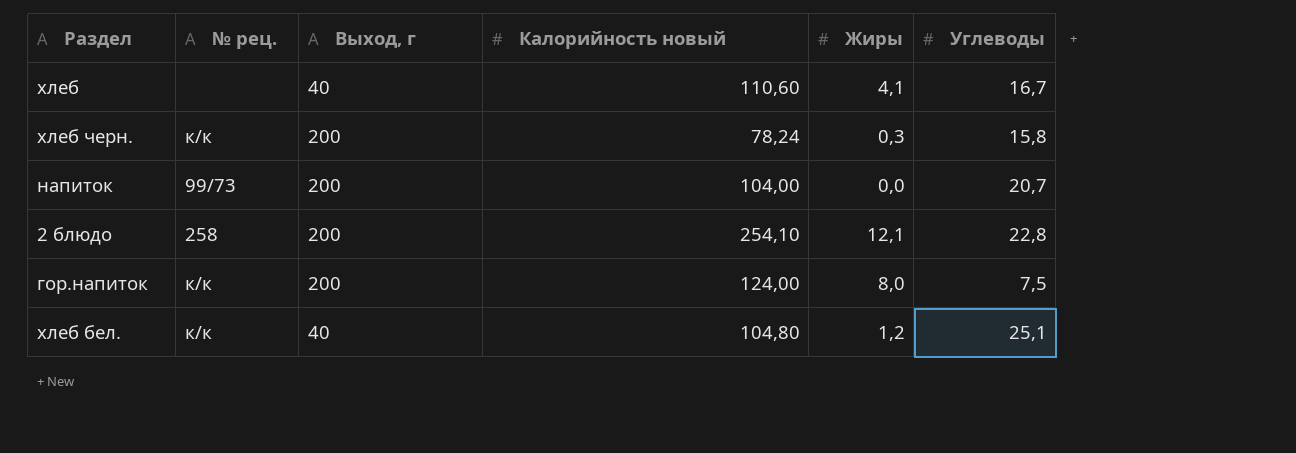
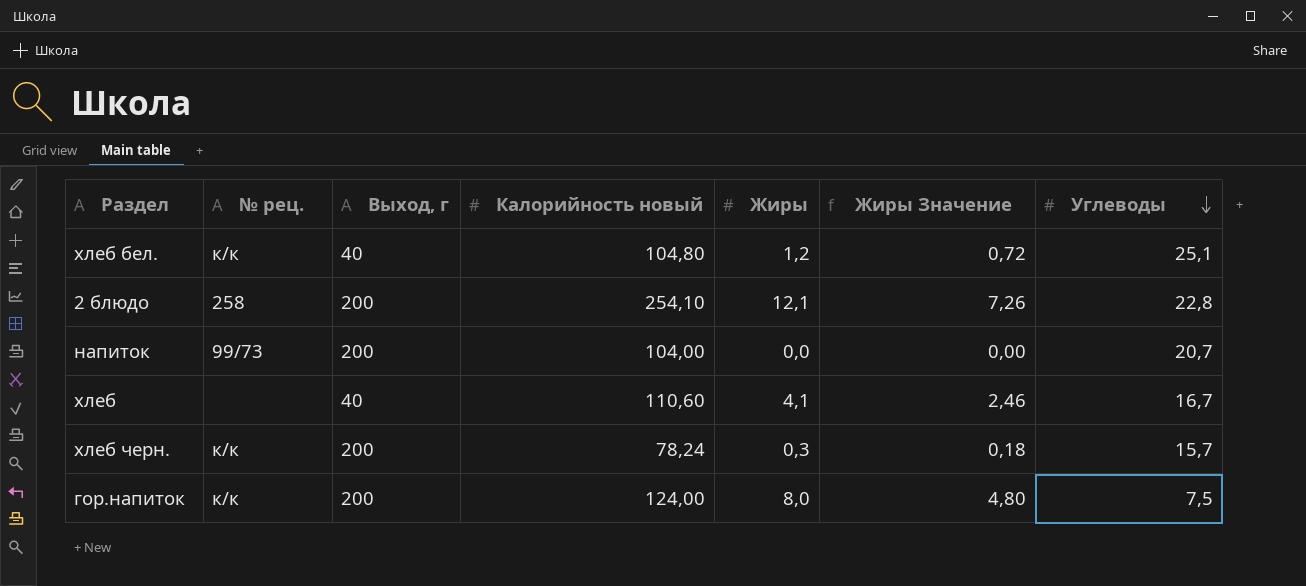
row order: none -> Углеводы descending
column Жиры Значение | formula: none -> [Жиры] * 0,6
хлеб черн. | Углеводы: 15,8 -> 15,7

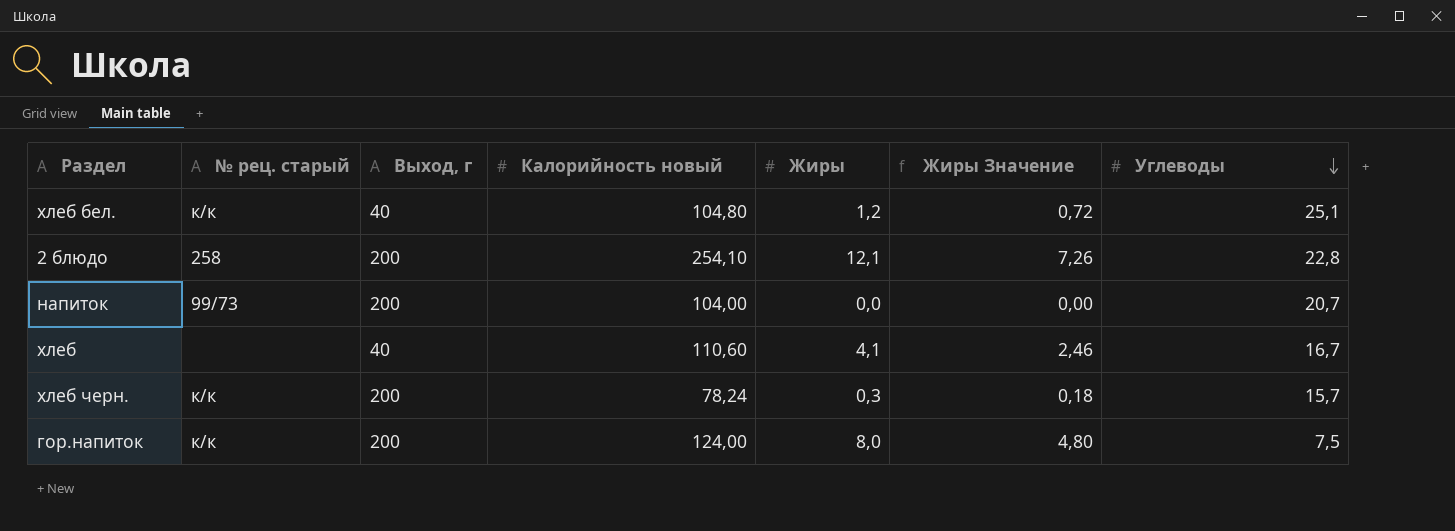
column name: № рец. -> № рец. старый

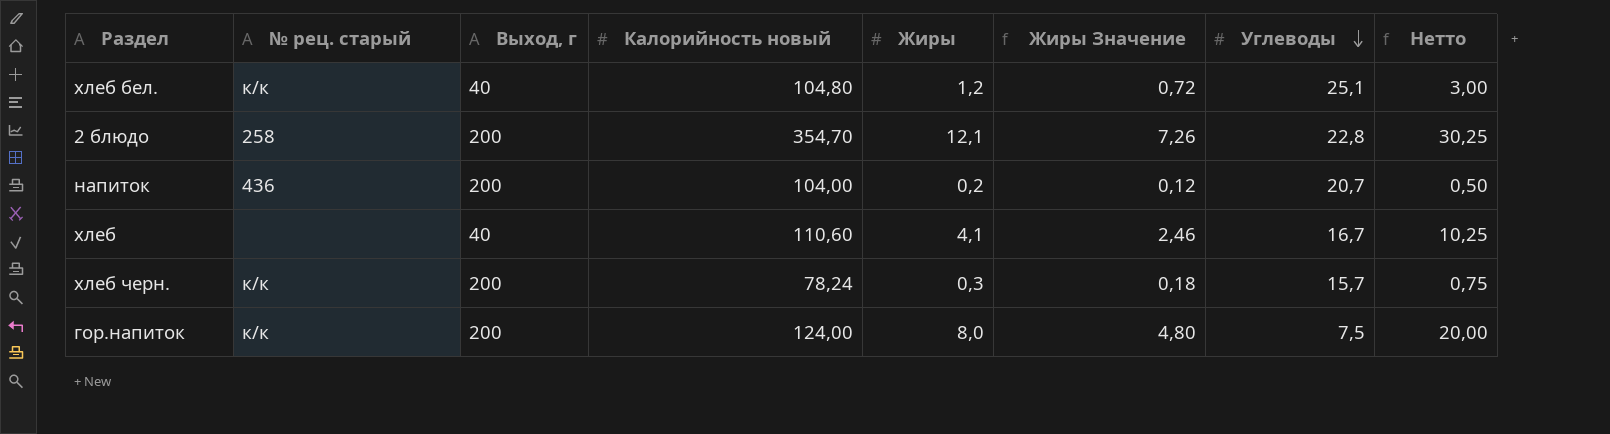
column Нетто | formula: none -> [Жиры] * 2,5
2 блюдо | Калорийность новый: 254,10 -> 354,70
напиток | № рец. старый: 99/73 -> 436
напиток | Жиры: 0,0 -> 0,2
напиток | Жиры Значение: 0,00 -> 0,12

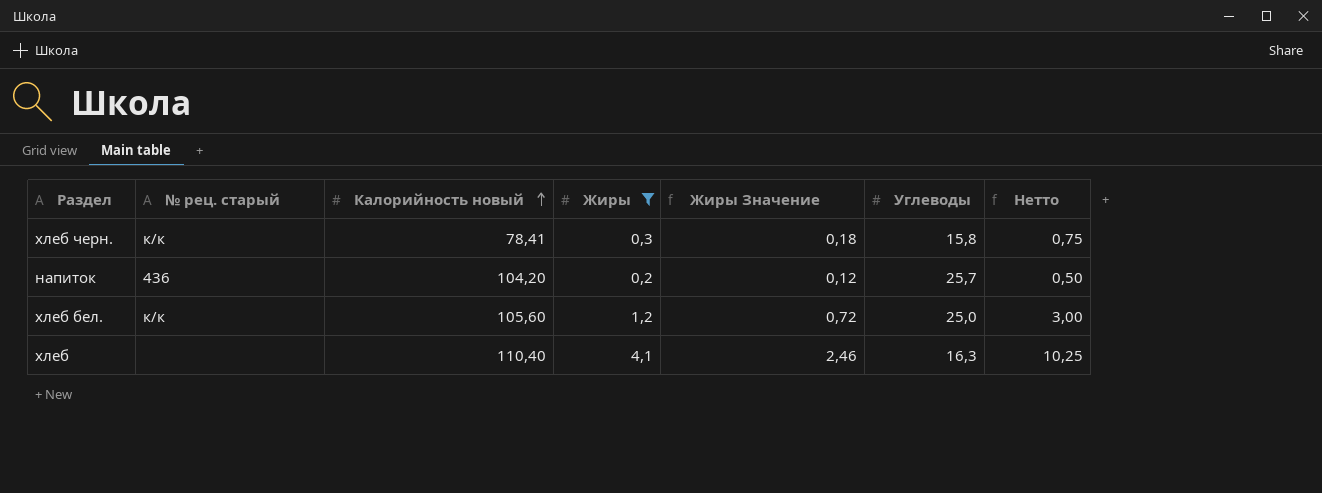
filter: none -> Жиры <= 4,1
row order: Углеводы descending -> Калорийность новый ascending
column Выход, г | position: 3 -> none
хлеб черн. | Калорийность новый: 78,24 -> 78,41
хлеб черн. | Углеводы: 15,7 -> 15,8
напиток | Калорийность новый: 104,00 -> 104,20
напиток | Углеводы: 20,7 -> 25,7
хлеб бел. | Калорийность новый: 104,80 -> 105,60
хлеб бел. | Углеводы: 25,1 -> 25,0
хлеб | Калорийность новый: 110,60 -> 110,40
хлеб | Углеводы: 16,7 -> 16,3

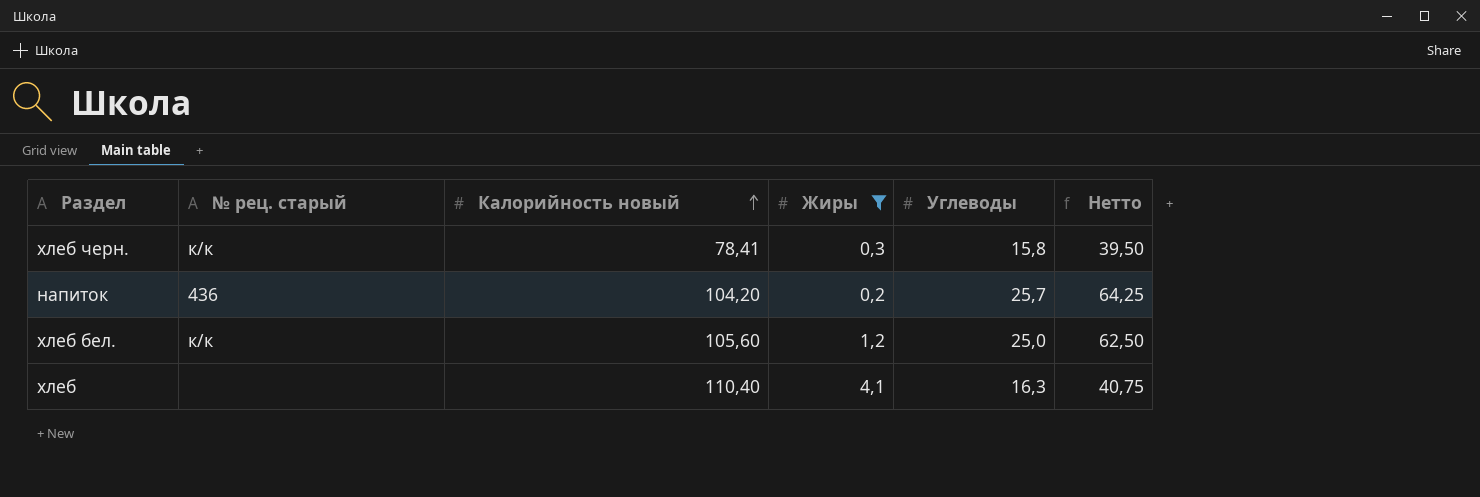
column Жиры Значение | formula: [Жиры] * 0,6 -> none
column Нетто | formula: [Жиры] * 2,5 -> [Углеводы] * 2,5

